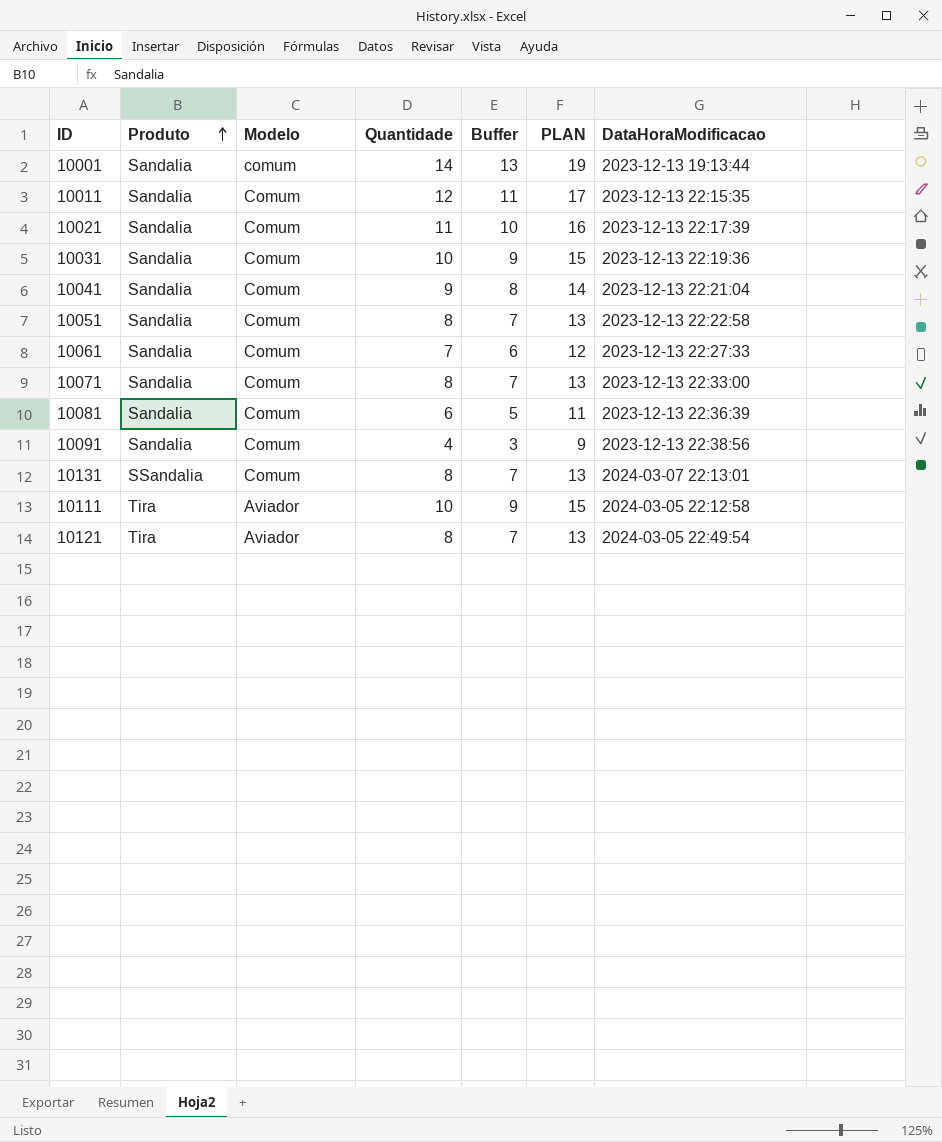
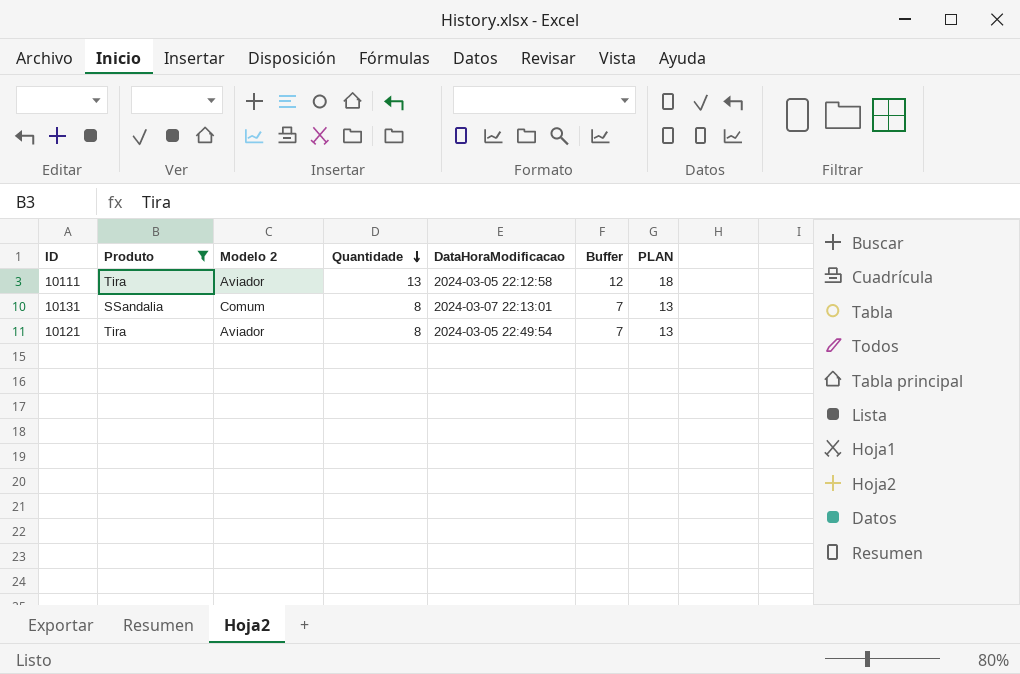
filter: none -> Produto != Sandalia
row order: Produto ascending -> Quantidade descending
column name: Modelo -> Modelo 2
column DataHoraModificacao | position: 7 -> 5
10111 | Quantidade: 10 -> 13
10111 | Buffer: 9 -> 12
10111 | PLAN: 15 -> 18

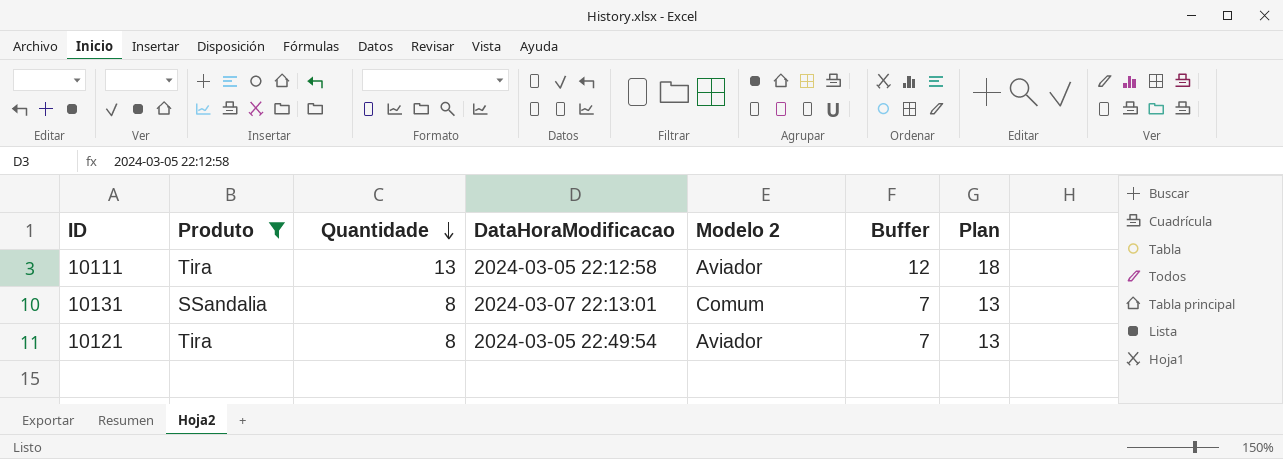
column Modelo 2 | position: 3 -> 5
column name: PLAN -> Plan

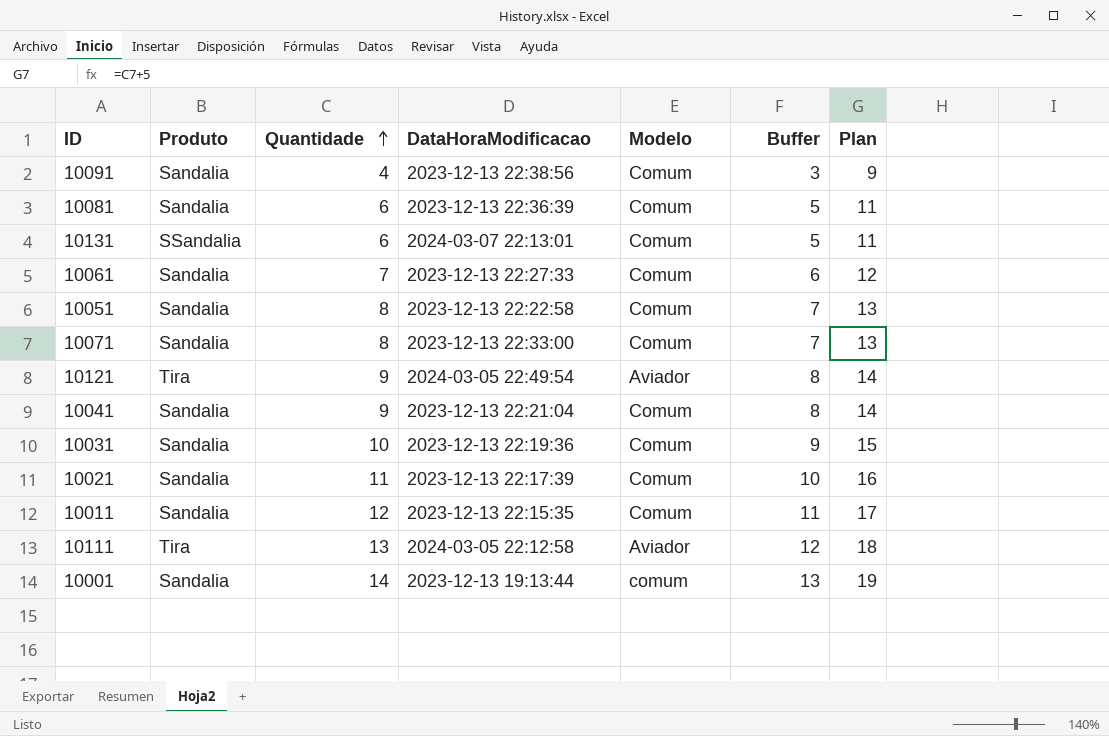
filter: Produto != Sandalia -> none
row order: Quantidade descending -> Quantidade ascending
column name: Modelo 2 -> Modelo
10131 | Quantidade: 8 -> 6
10131 | Buffer: 7 -> 5
10131 | Plan: 13 -> 11
10121 | Quantidade: 8 -> 9
10121 | Buffer: 7 -> 8
10121 | Plan: 13 -> 14

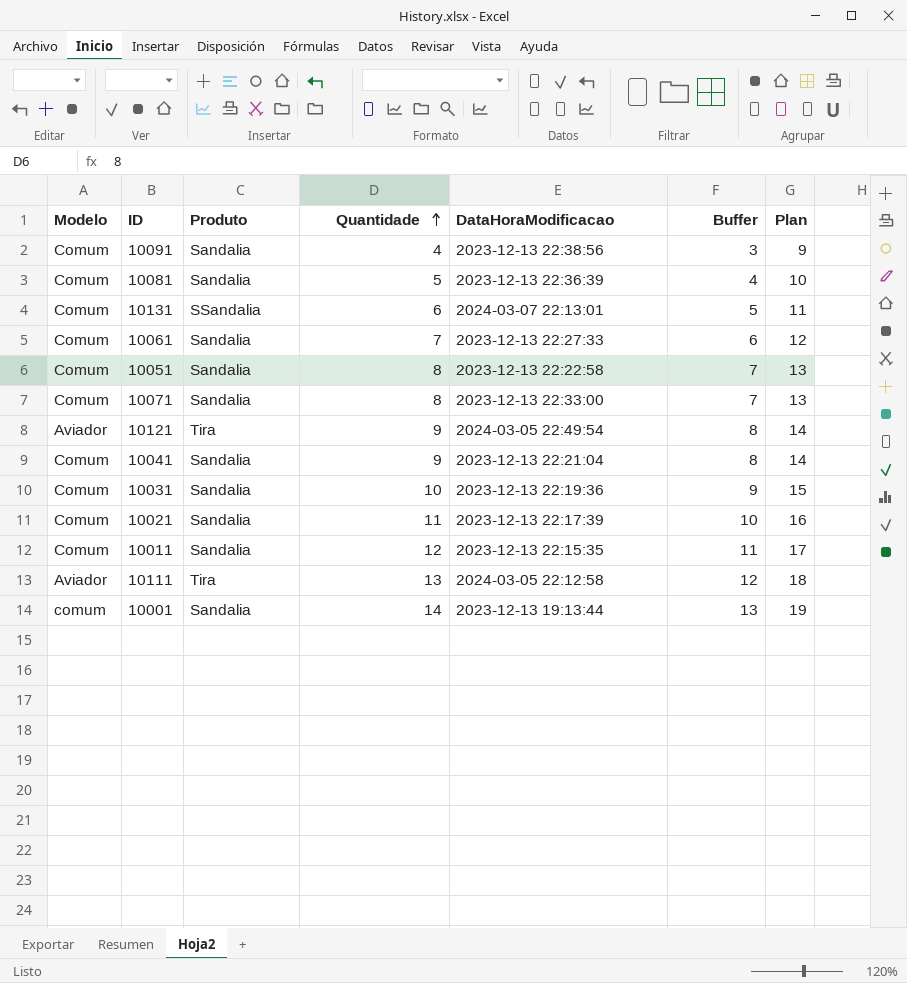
column Modelo | position: 5 -> 1
10081 | Quantidade: 6 -> 5
10081 | Buffer: 5 -> 4
10081 | Plan: 11 -> 10

